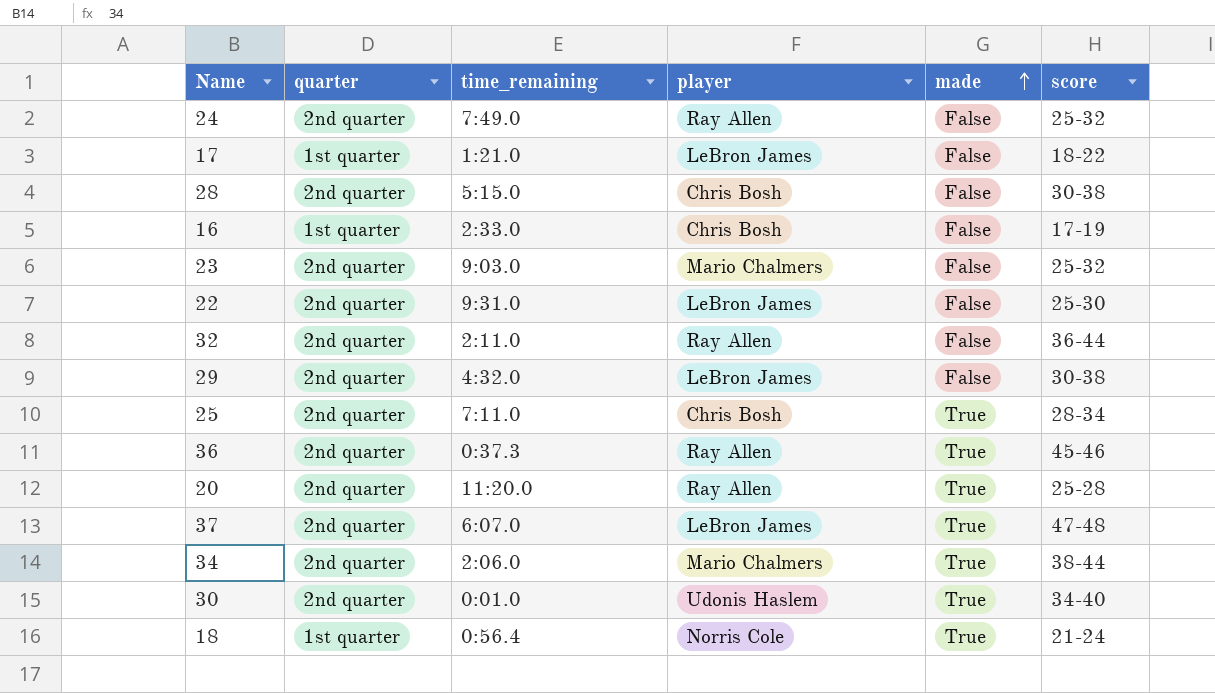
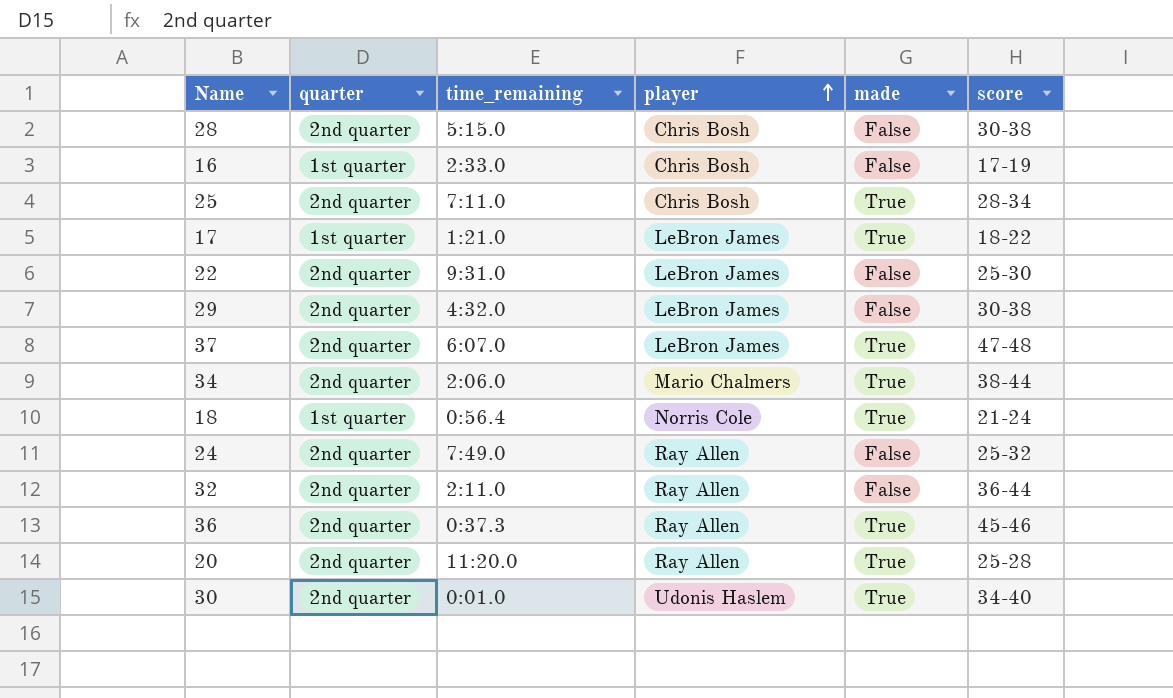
row order: made ascending -> player ascending
row 23: 2nd quarter | 9:03.0 | Mario Chalmers | False | 25-32 -> none
17 | made: False -> True

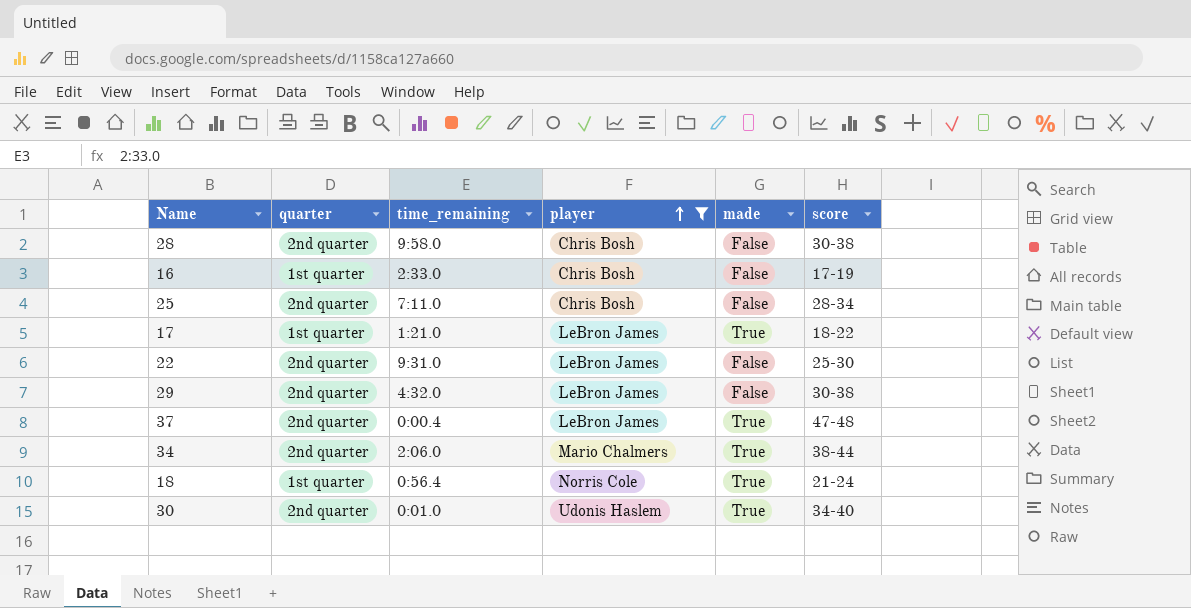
filter: none -> player != Ray Allen
28 | time_remaining: 5:15.0 -> 9:58.0
25 | made: True -> False
37 | time_remaining: 6:07.0 -> 0:00.4

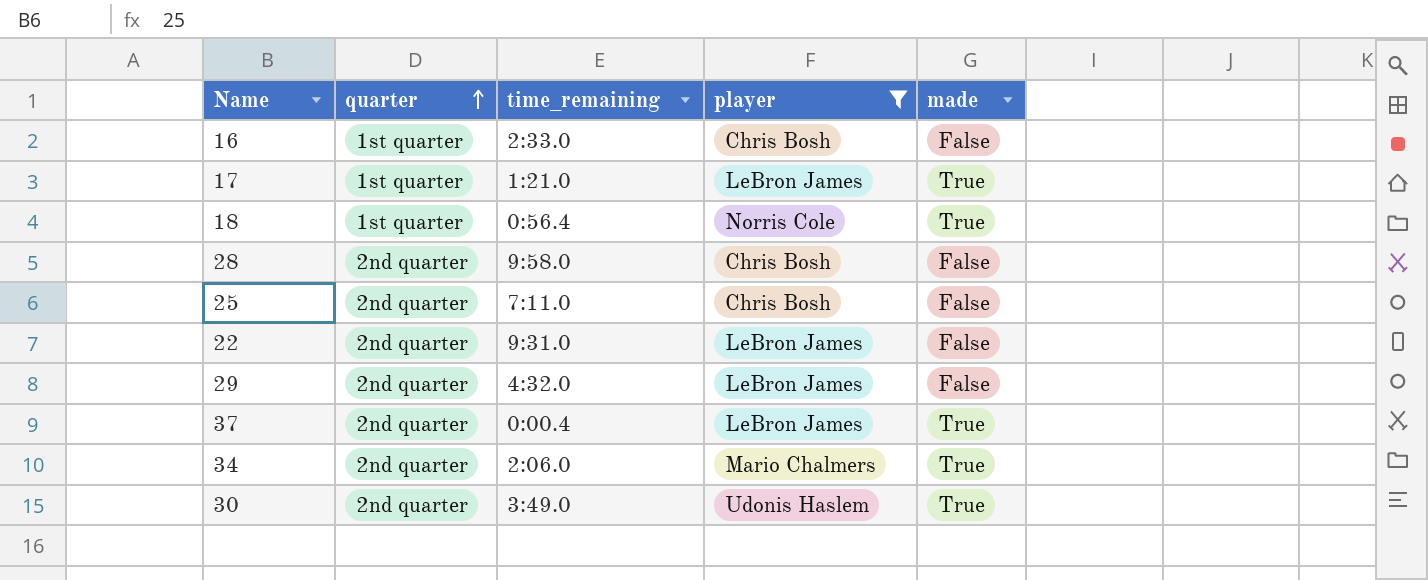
row order: player ascending -> quarter ascending
column score | position: 6 -> none
30 | time_remaining: 0:01.0 -> 3:49.0

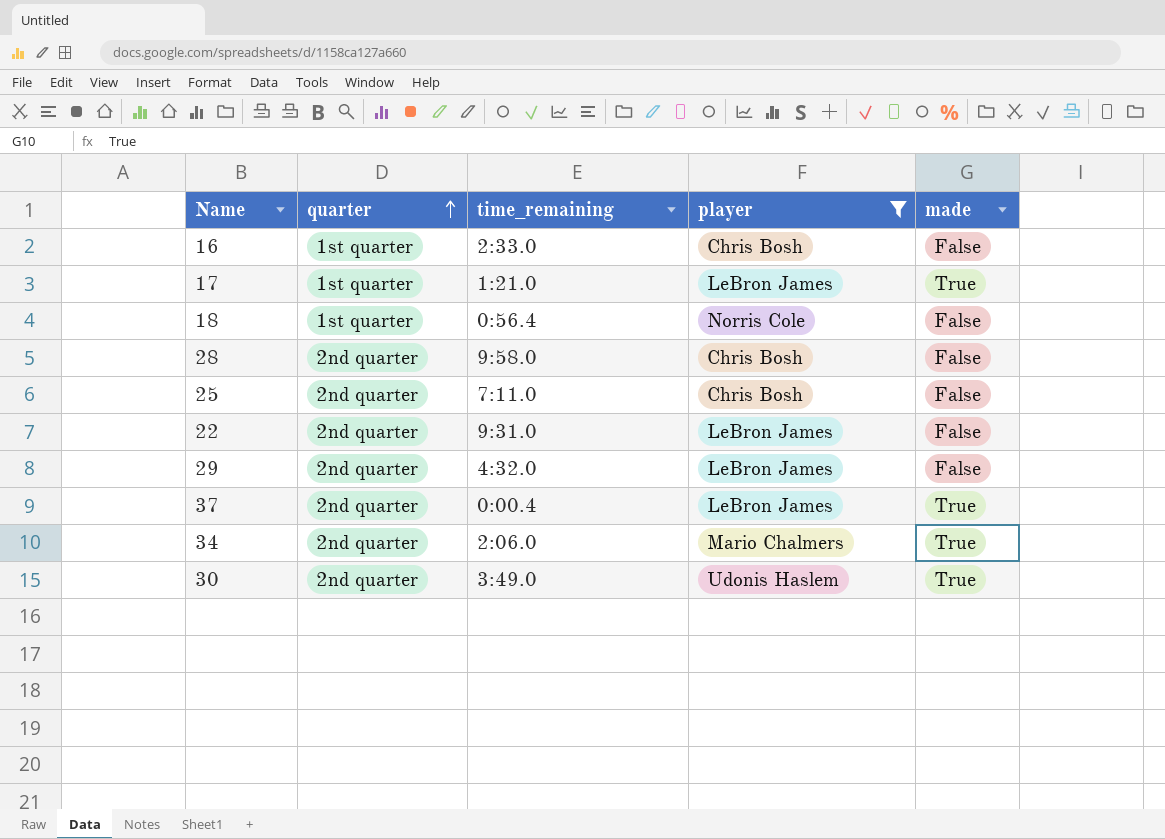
18 | made: True -> False

